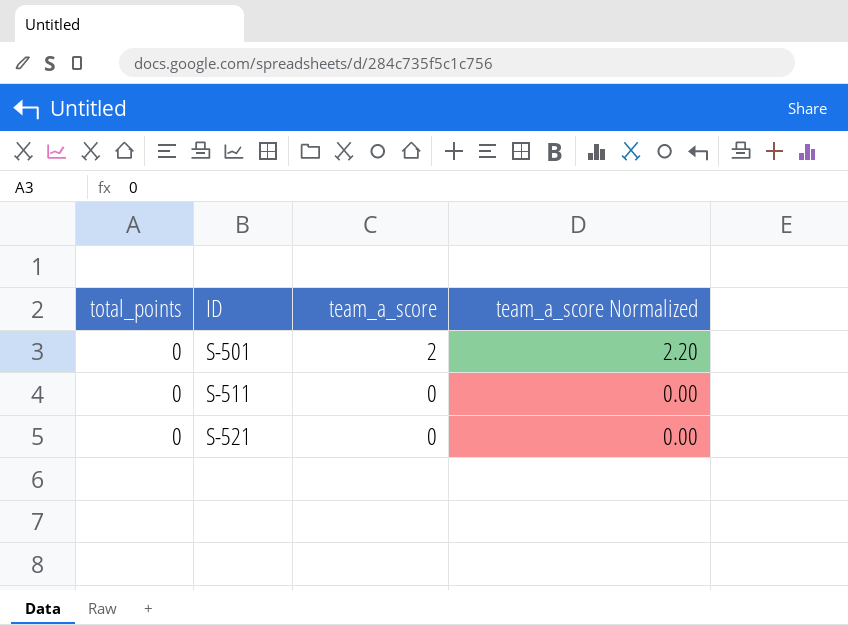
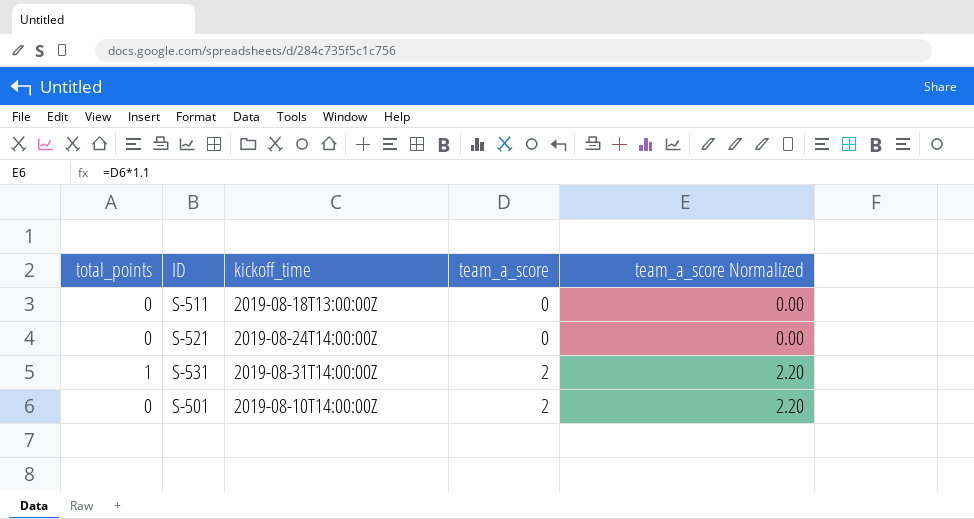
row order: ID ascending -> team_a_score ascending
column kickoff_time | position: none -> 3
row S-531: none -> 1 | 2019-08-31T14:00:00Z | 2 | 2.20

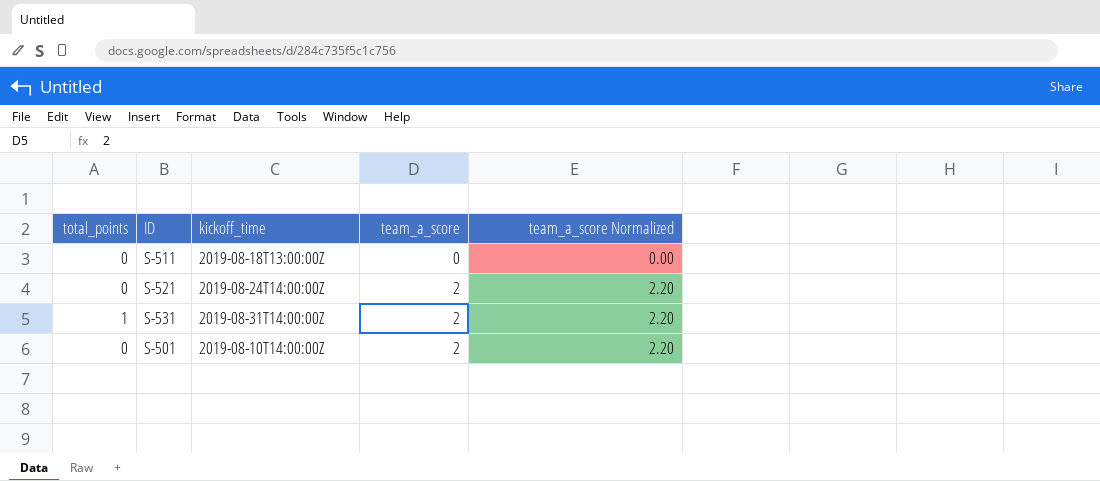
S-521 | team_a_score: 0 -> 2
S-521 | team_a_score Normalized: 0.00 -> 2.20

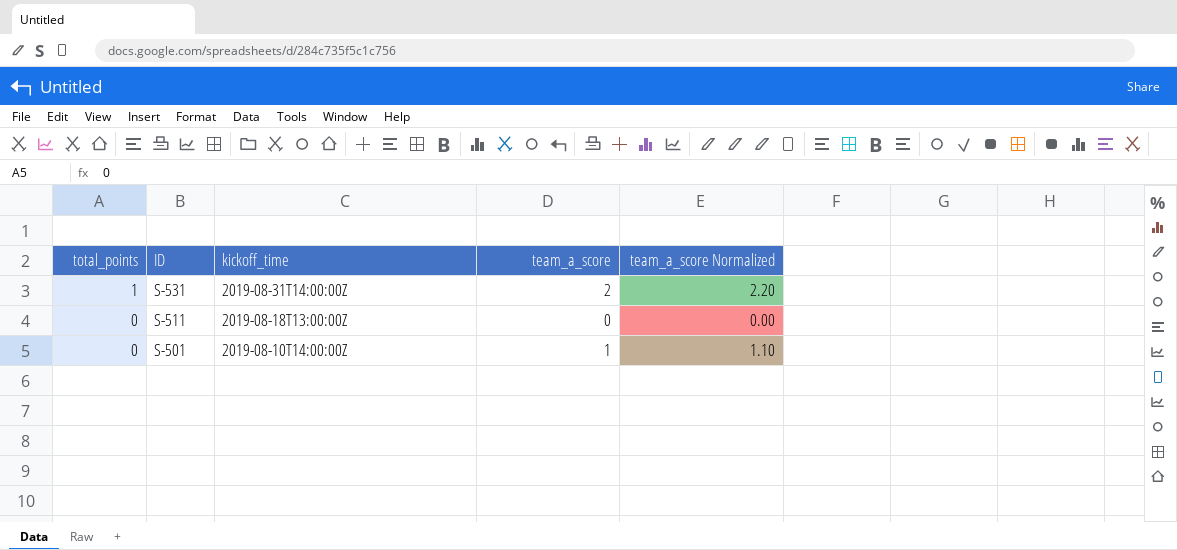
row order: team_a_score ascending -> total_points descending
row S-521: 0 | 2019-08-24T14:00:00Z | 2 | 2.20 -> none
S-501 | team_a_score: 2 -> 1
S-501 | team_a_score Normalized: 2.20 -> 1.10

